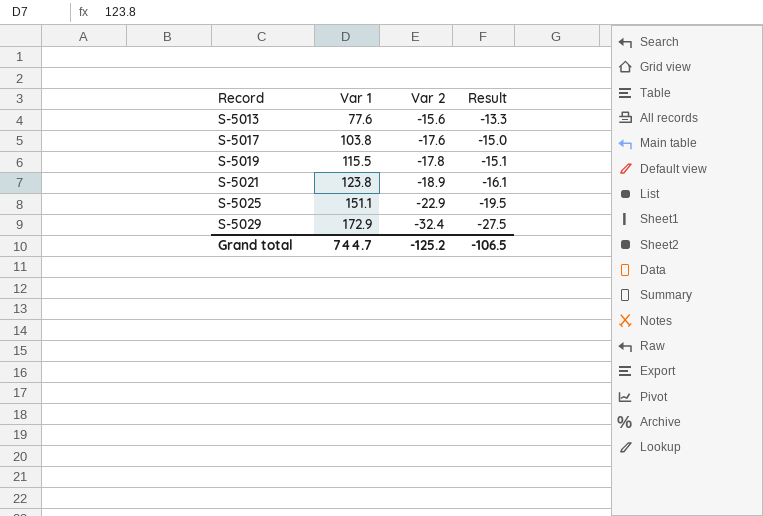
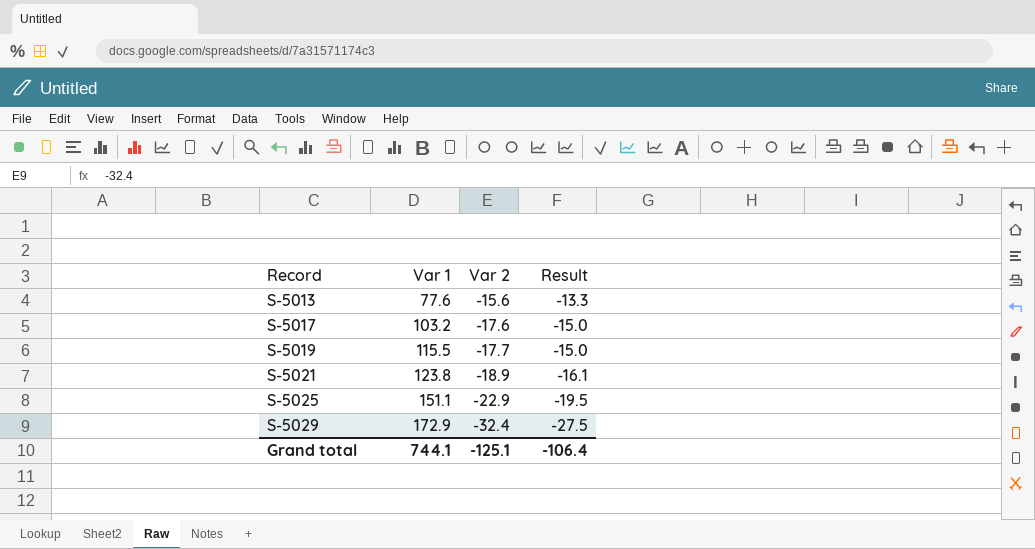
S-5017 | Var 1: 103.8 -> 103.2
S-5019 | Var 2: -17.8 -> -17.7
S-5019 | Result: -15.1 -> -15.0
Grand total | Var 1: 744.7 -> 744.1
Grand total | Var 2: -125.2 -> -125.1
Grand total | Result: -106.5 -> -106.4

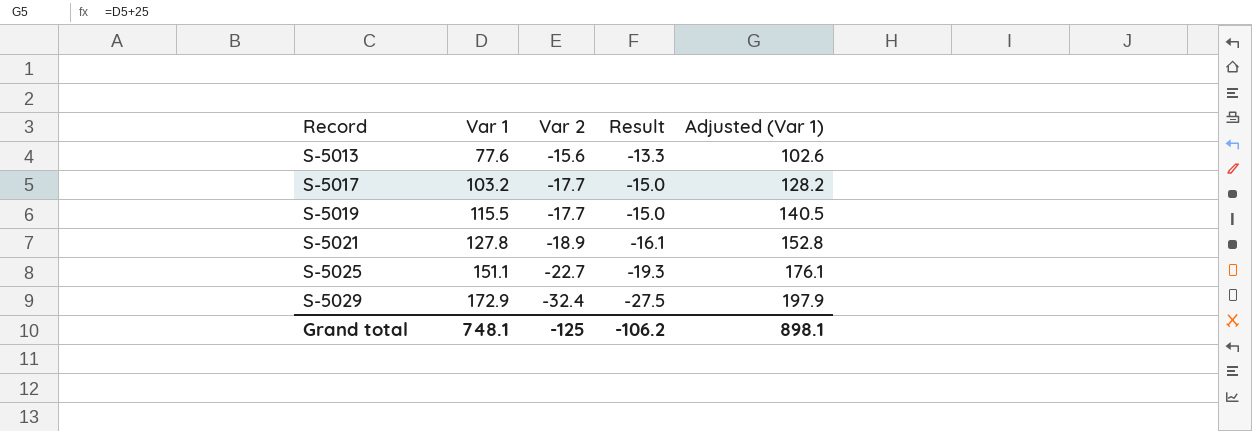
column Adjusted (Var 1) | formula: none -> [Var 1] + 25
S-5017 | Var 2: -17.6 -> -17.7
S-5021 | Var 1: 123.8 -> 127.8
S-5025 | Var 2: -22.9 -> -22.7
S-5025 | Result: -19.5 -> -19.3
Grand total | Var 1: 744.1 -> 748.1
Grand total | Var 2: -125.1 -> -125
Grand total | Result: -106.4 -> -106.2

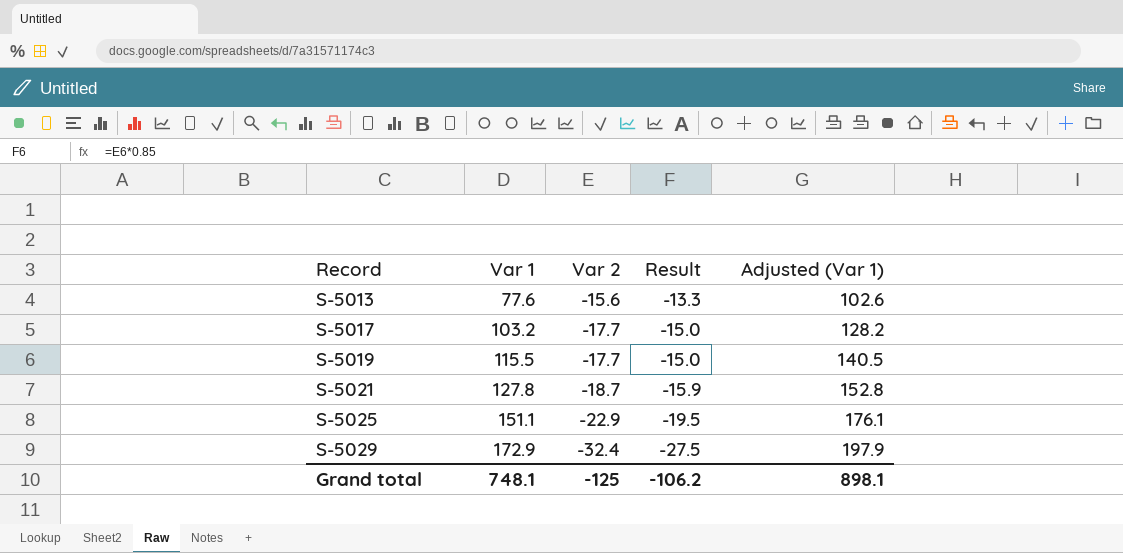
S-5021 | Var 2: -18.9 -> -18.7
S-5021 | Result: -16.1 -> -15.9
S-5025 | Var 2: -22.7 -> -22.9
S-5025 | Result: -19.3 -> -19.5

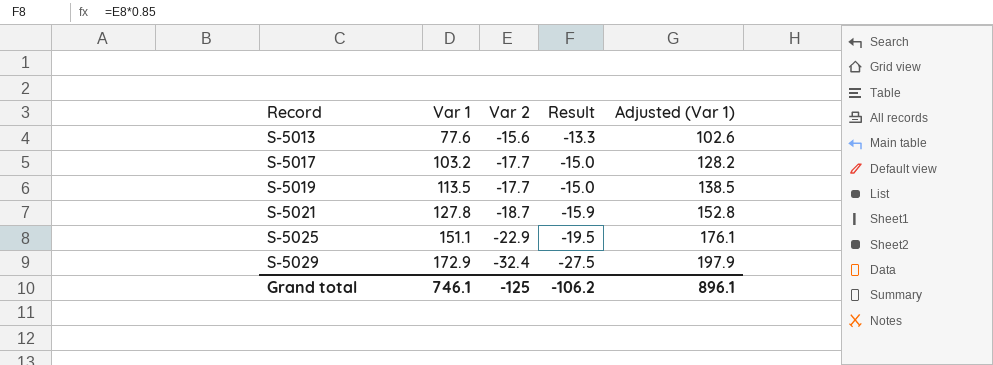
S-5019 | Var 1: 115.5 -> 113.5
S-5019 | Adjusted (Var 1): 140.5 -> 138.5
Grand total | Var 1: 748.1 -> 746.1
Grand total | Adjusted (Var 1): 898.1 -> 896.1

